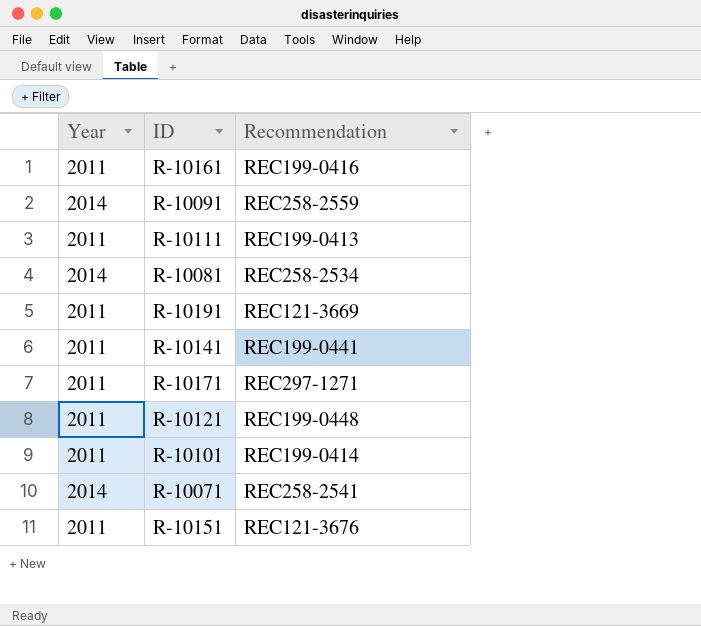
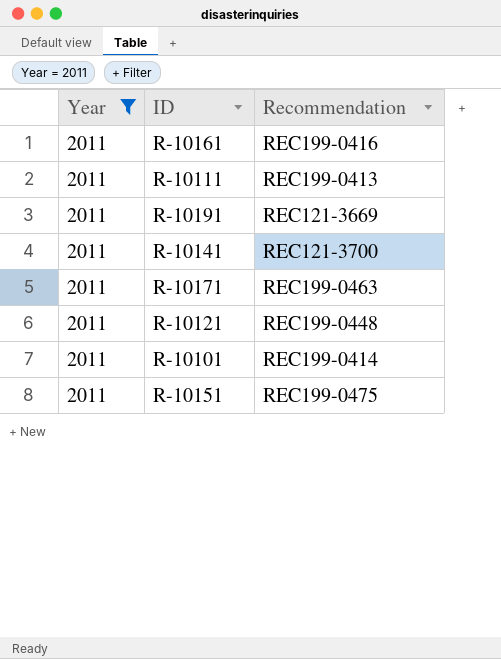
filter: none -> Year = 2011
R-10141 | Recommendation: REC199-0441 -> REC121-3700
R-10171 | Recommendation: REC297-1271 -> REC199-0463
R-10151 | Recommendation: REC121-3676 -> REC199-0475

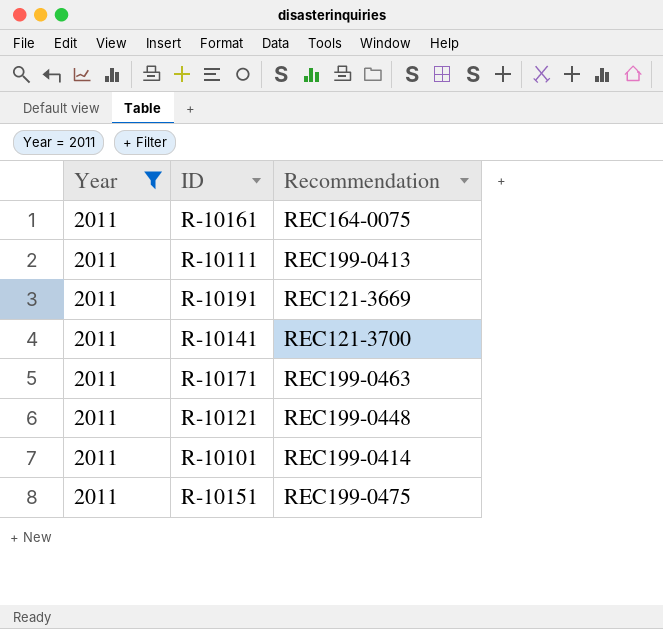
R-10161 | Recommendation: REC199-0416 -> REC164-0075

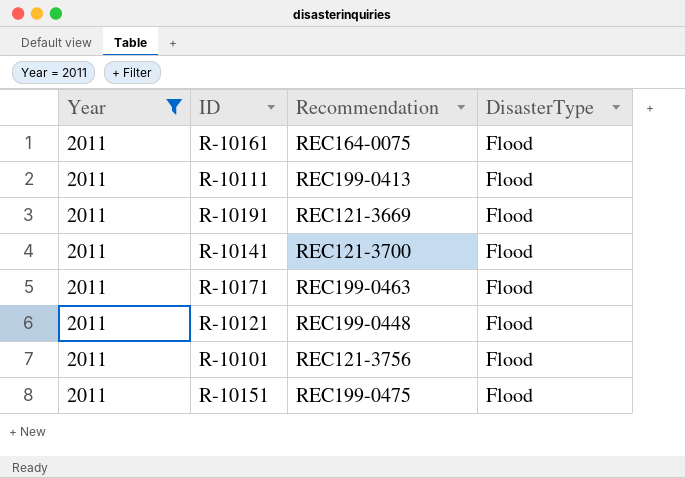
column DisasterType | position: none -> 4
R-10101 | Recommendation: REC199-0414 -> REC121-3756

